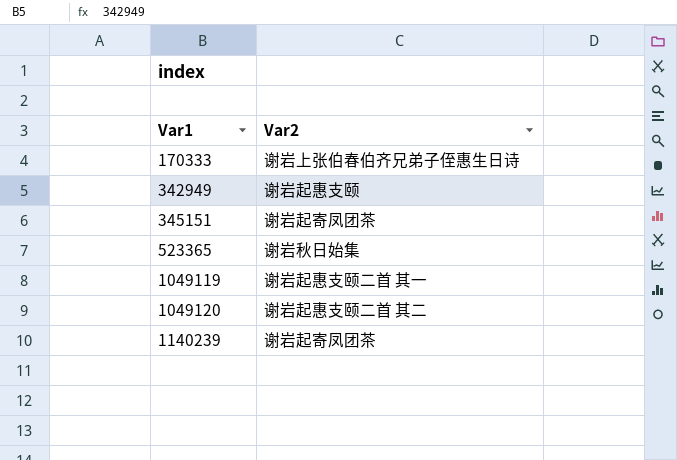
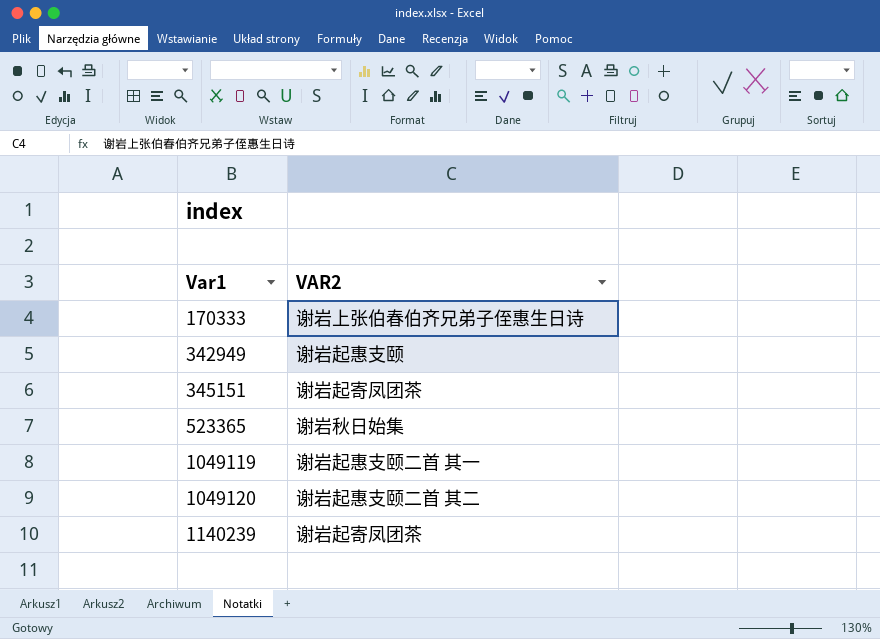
column name: Var2 -> VAR2

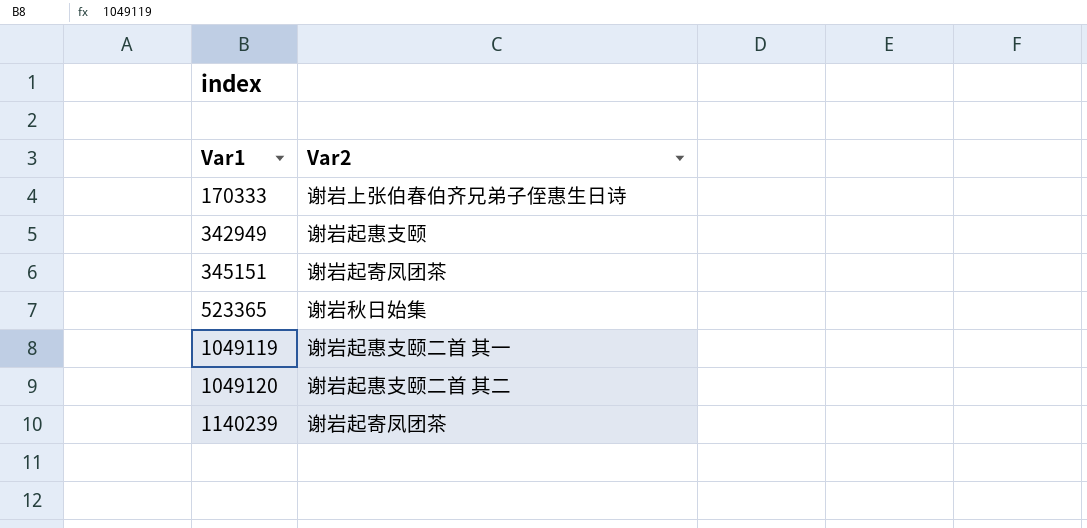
column name: VAR2 -> Var2

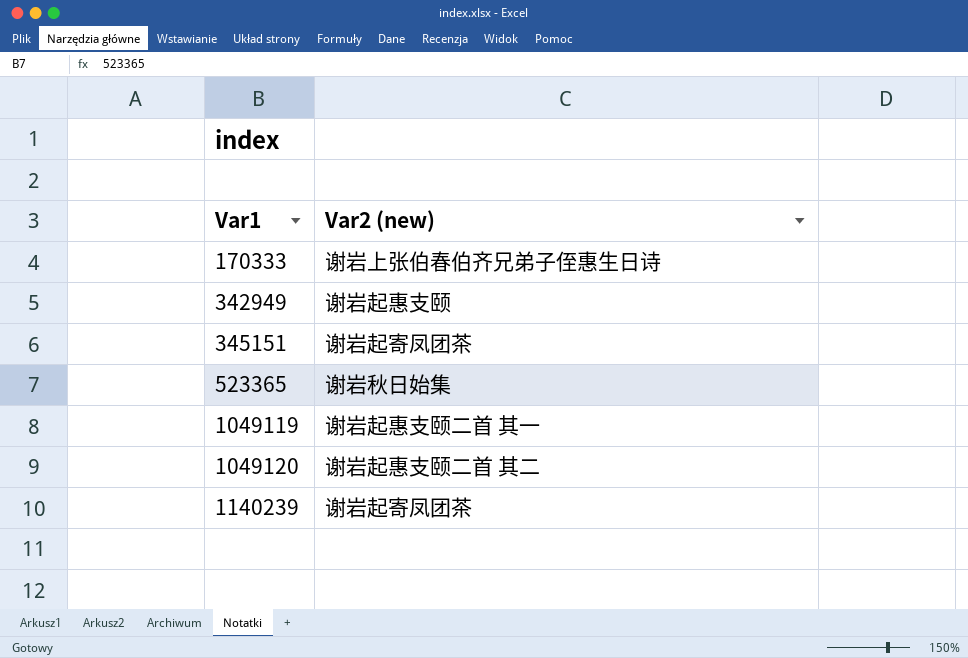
column name: Var2 -> Var2 (new)

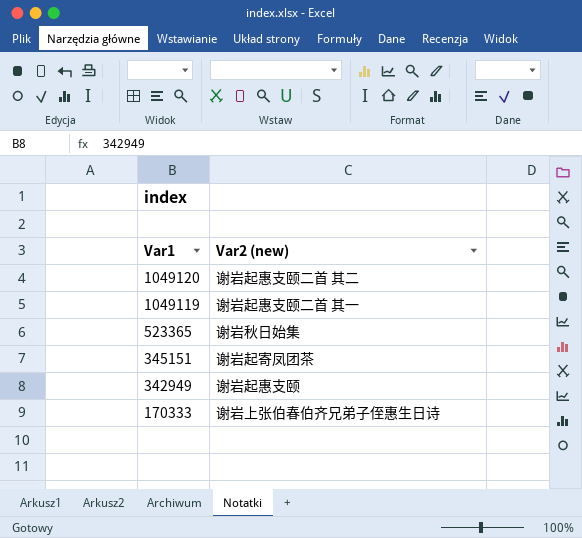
row order: Var1 ascending -> Var1 descending
row 1140239: 谢岩起寄凤团茶 -> none

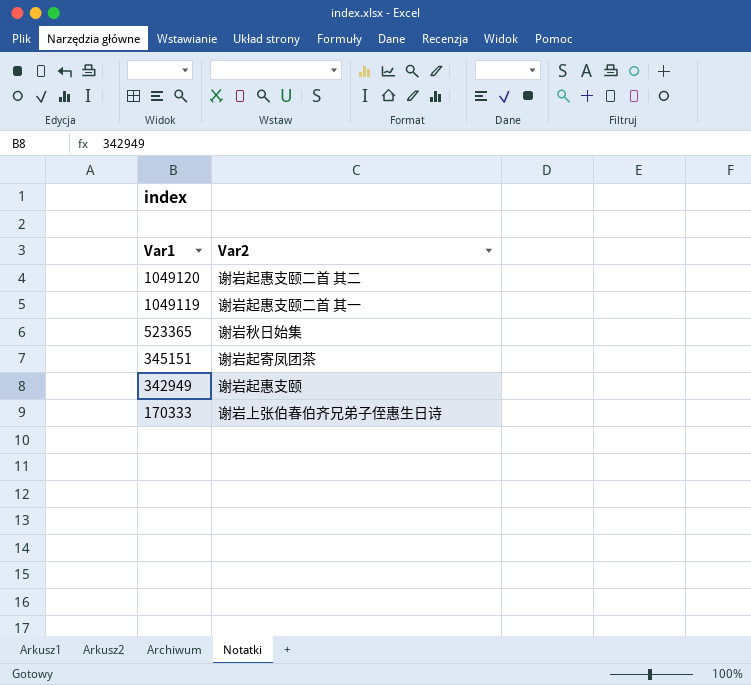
column name: Var2 (new) -> Var2

